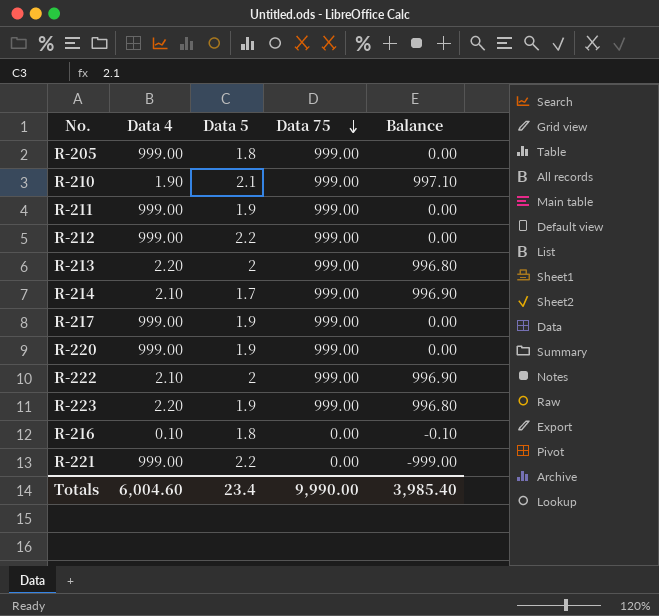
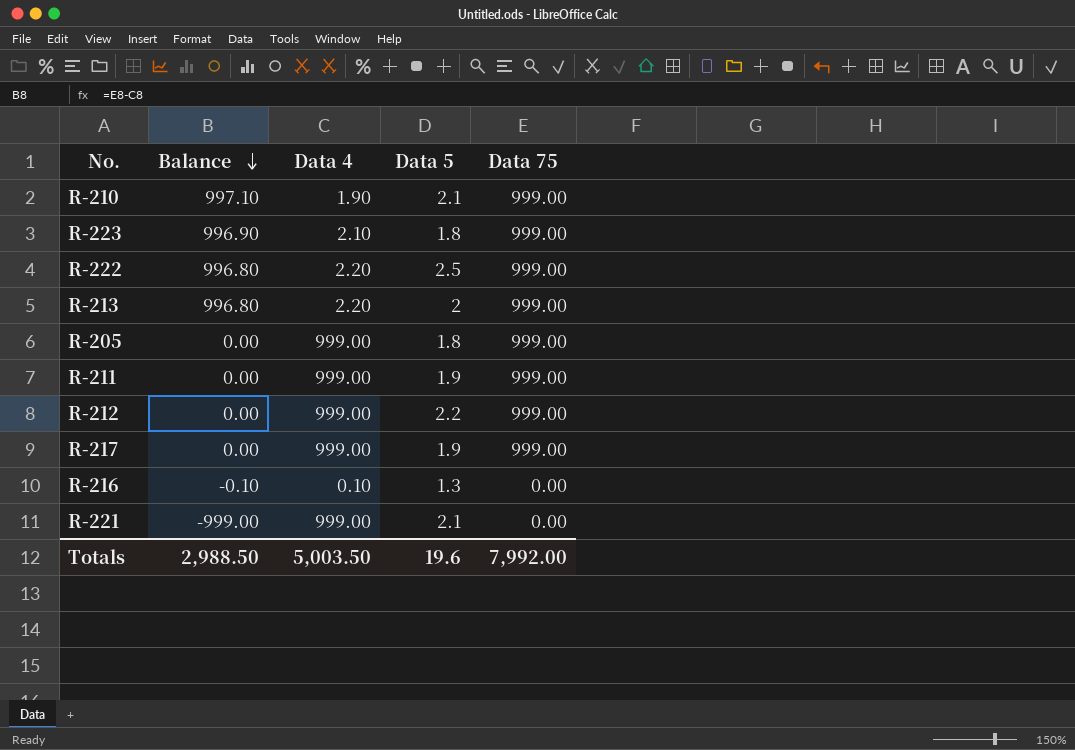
row order: Data 75 descending -> Balance descending
column Balance | position: 5 -> 2
row R-214: 2.10 | 1.7 | 999.00 | 996.90 -> none
row R-220: 999.00 | 1.9 | 999.00 | 0.00 -> none
R-223 | Balance: 996.80 -> 996.90
R-223 | Data 4: 2.20 -> 2.10
R-223 | Data 5: 1.9 -> 1.8
R-222 | Balance: 996.90 -> 996.80
R-222 | Data 4: 2.10 -> 2.20
R-222 | Data 5: 2 -> 2.5
R-216 | Data 5: 1.8 -> 1.3
R-221 | Data 5: 2.2 -> 2.1
Totals | Balance: 3,985.40 -> 2,988.50
Totals | Data 4: 6,004.60 -> 5,003.50
Totals | Data 5: 23.4 -> 19.6
Totals | Data 75: 9,990.00 -> 7,992.00

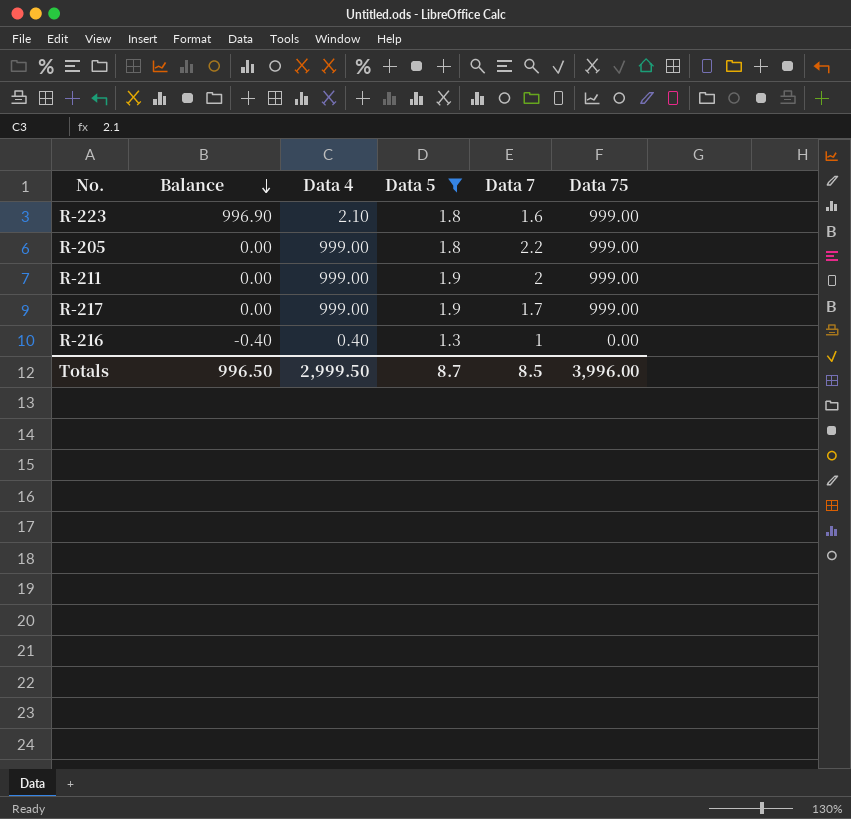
filter: none -> Data 5 <= 1.9
column Data 7 | position: none -> 5
R-216 | Balance: -0.10 -> -0.40
R-216 | Data 4: 0.10 -> 0.40
Totals | Balance: 2,988.50 -> 996.50
Totals | Data 4: 5,003.50 -> 2,999.50
Totals | Data 5: 19.6 -> 8.7
Totals | Data 75: 7,992.00 -> 3,996.00

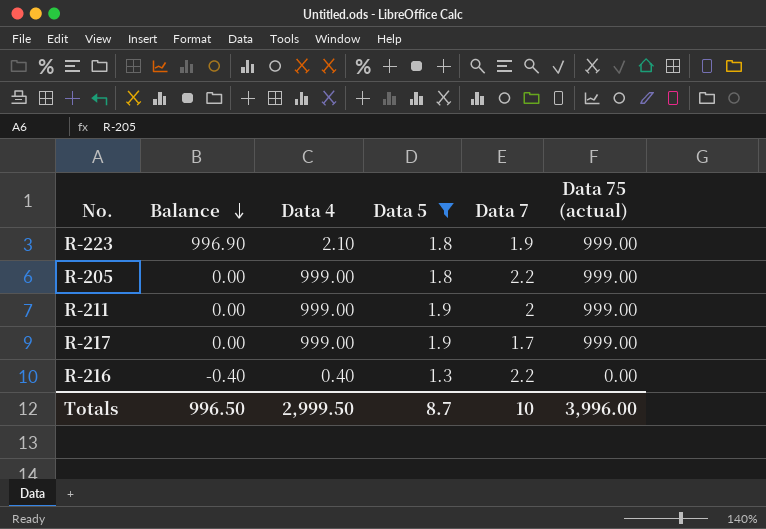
column name: Data 75 -> Data 75 (actual)
R-223 | Data 7: 1.6 -> 1.9
R-216 | Data 7: 1 -> 2.2
Totals | Data 7: 8.5 -> 10

